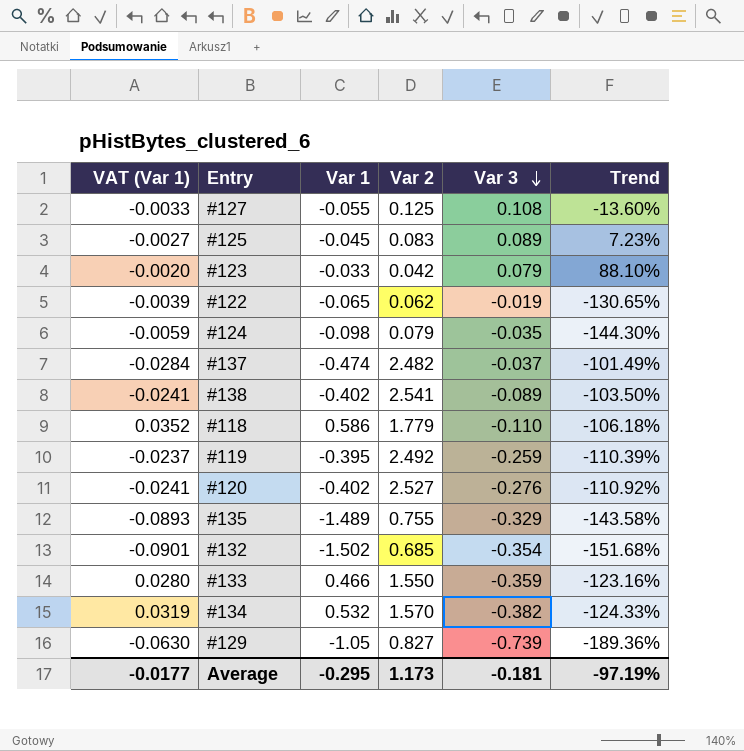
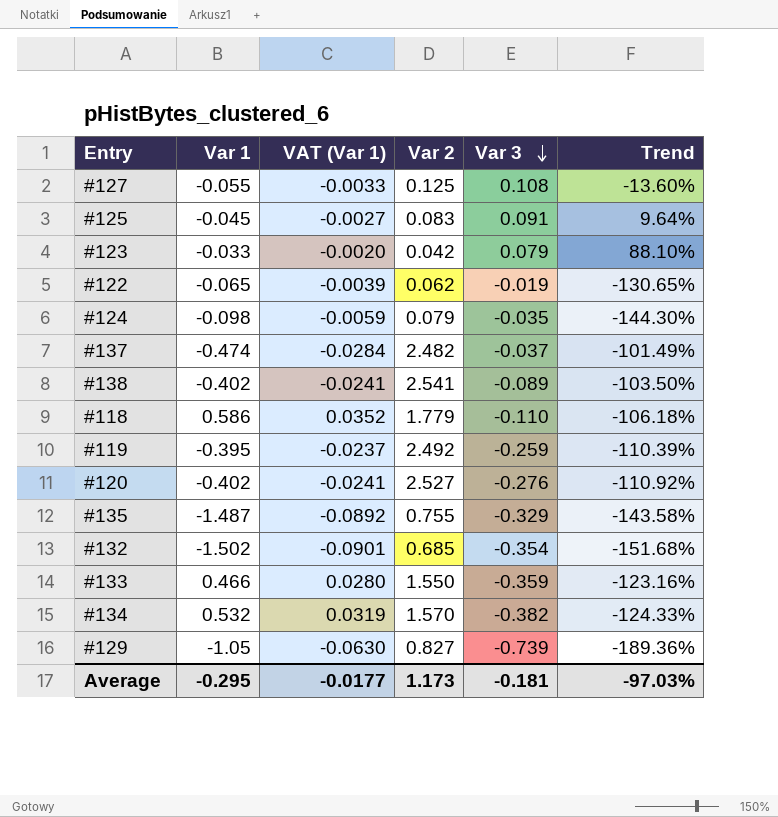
column VAT (Var 1) | position: 1 -> 3
#125 | Var 3: 0.089 -> 0.091
#125 | Trend: 7.23% -> 9.64%
#135 | Var 1: -1.489 -> -1.487
#135 | VAT (Var 1): -0.0893 -> -0.0892
Average | Trend: -97.19% -> -97.03%

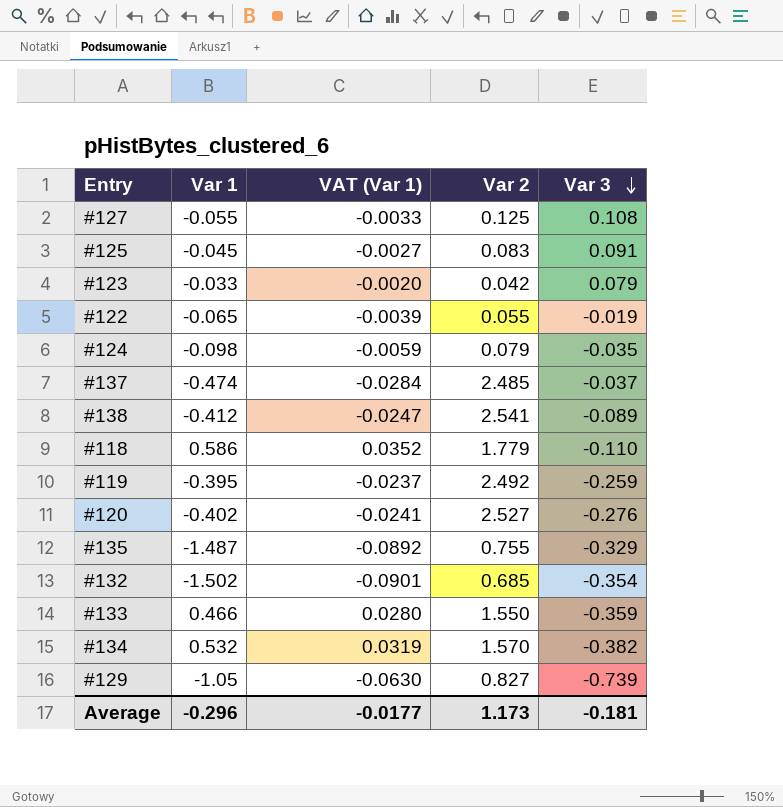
column Trend | formula: ([Var 3] - [Var 2]) / [Var 2] -> none
#122 | Var 2: 0.062 -> 0.055
#137 | Var 2: 2.482 -> 2.485
#138 | Var 1: -0.402 -> -0.412
#138 | VAT (Var 1): -0.0241 -> -0.0247
Average | Var 1: -0.295 -> -0.296

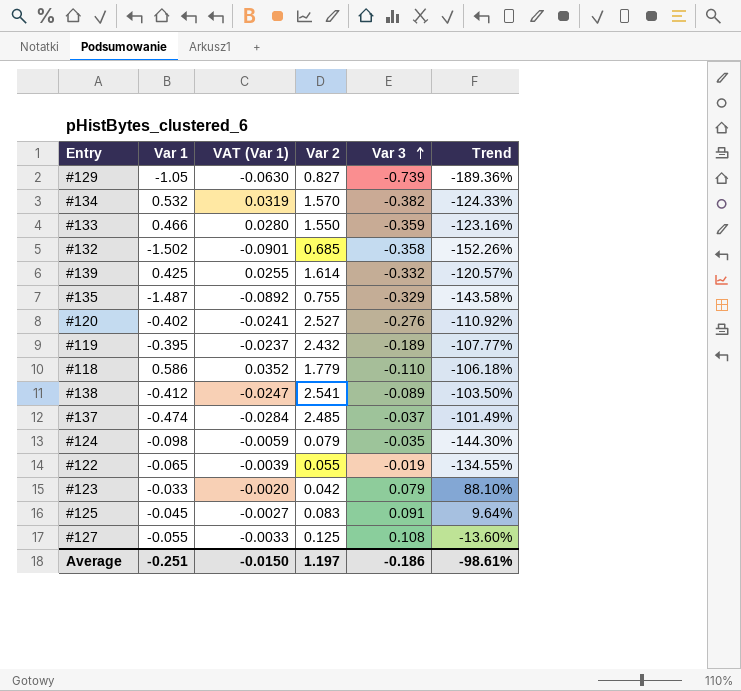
row order: Var 3 descending -> Var 3 ascending
column Trend | formula: none -> ([Var 3] - [Var 2]) / [Var 2]
#132 | Var 3: -0.354 -> -0.358
row #139: none -> 0.425 | 0.0255 | 1.614 | -0.332 | -120.57%
#119 | Var 2: 2.492 -> 2.432
#119 | Var 3: -0.259 -> -0.189
Average | Var 1: -0.296 -> -0.251
Average | VAT (Var 1): -0.0177 -> -0.0150
Average | Var 2: 1.173 -> 1.197
Average | Var 3: -0.181 -> -0.186

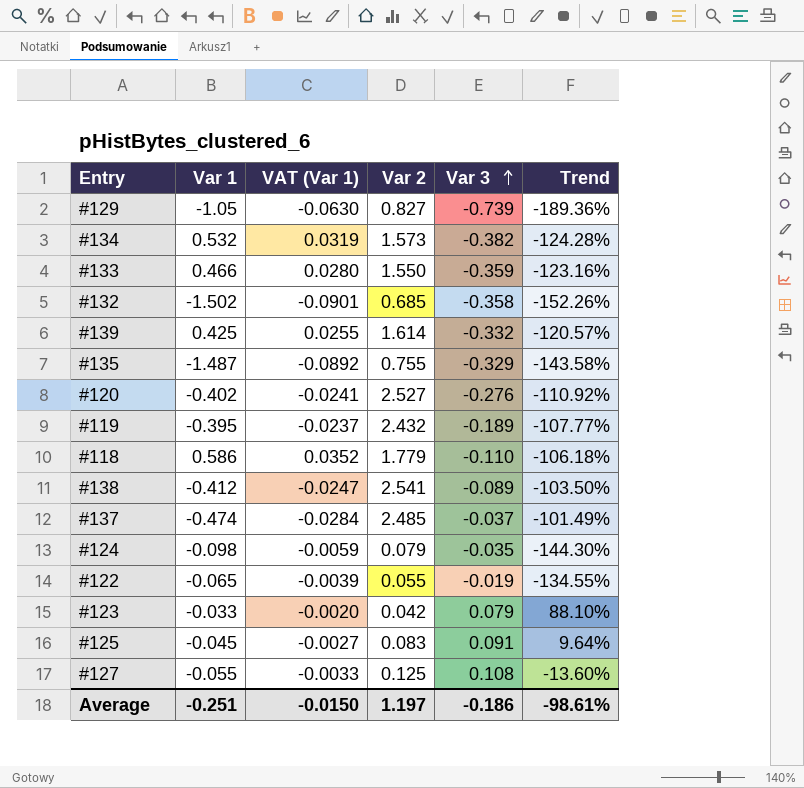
#134 | Var 2: 1.570 -> 1.573
#134 | Trend: -124.33% -> -124.28%

